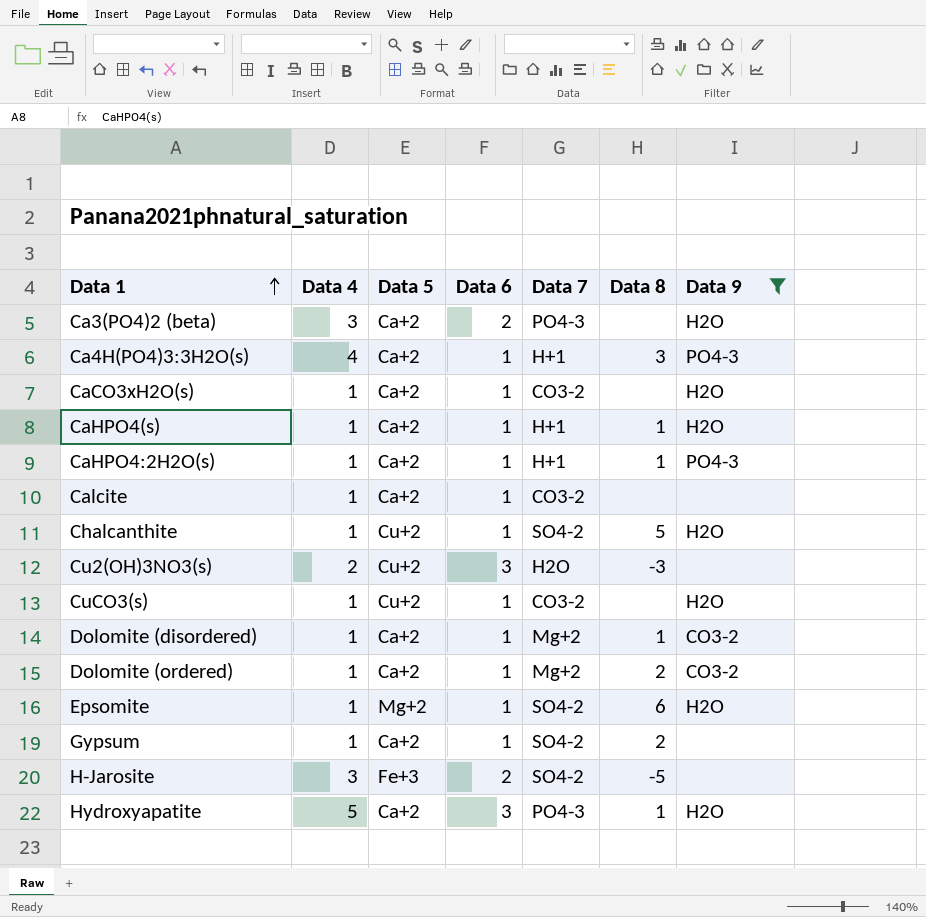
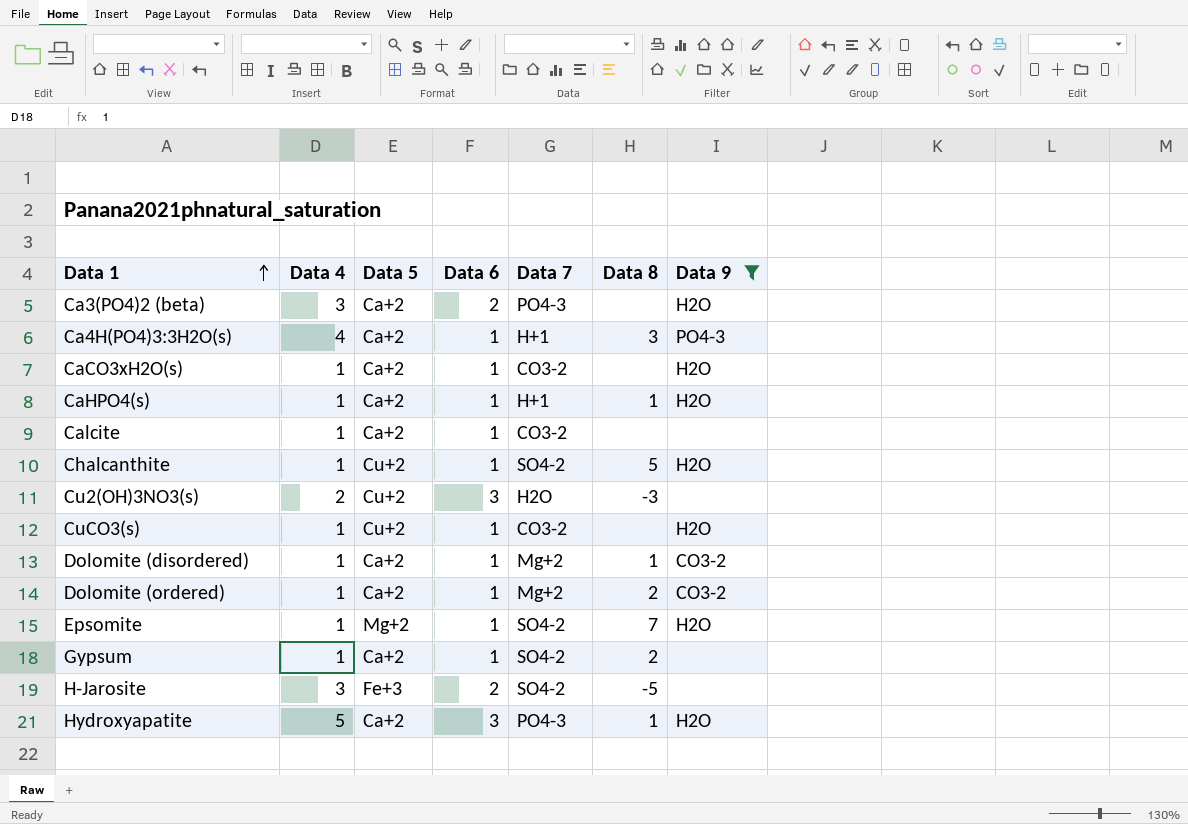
row CaHPO4:2H2O(s): 1 | Ca+2 | 1 | H+1 | 1 | PO4-3 -> none
Epsomite | Data 8: 6 -> 7

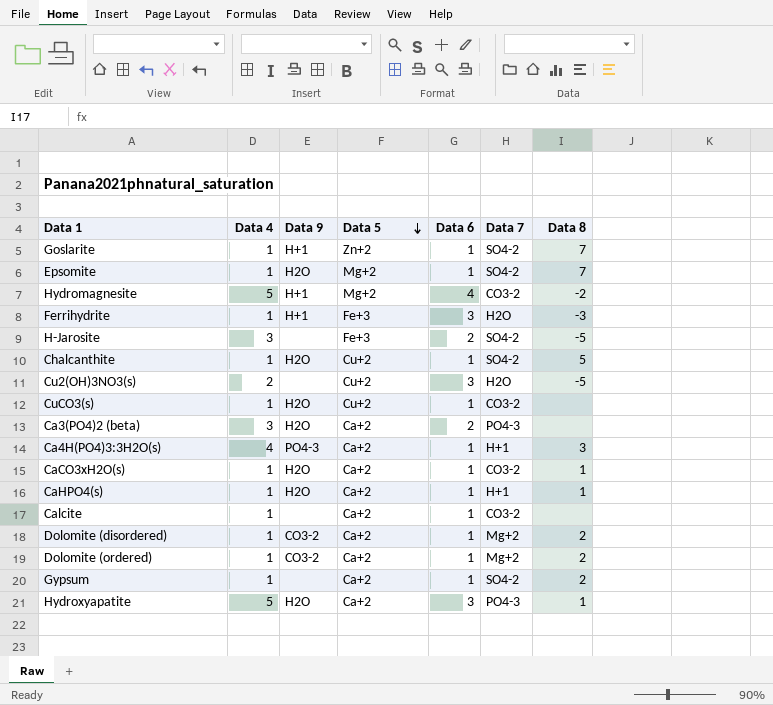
filter: Data 9 != H+1 -> none
row order: Data 1 ascending -> Data 5 descending
column Data 9 | position: 7 -> 3
Cu2(OH)3NO3(s) | Data 8: -3 -> -5
CaCO3xH2O(s) | Data 8: none -> 1
Dolomite (disordered) | Data 8: 1 -> 2

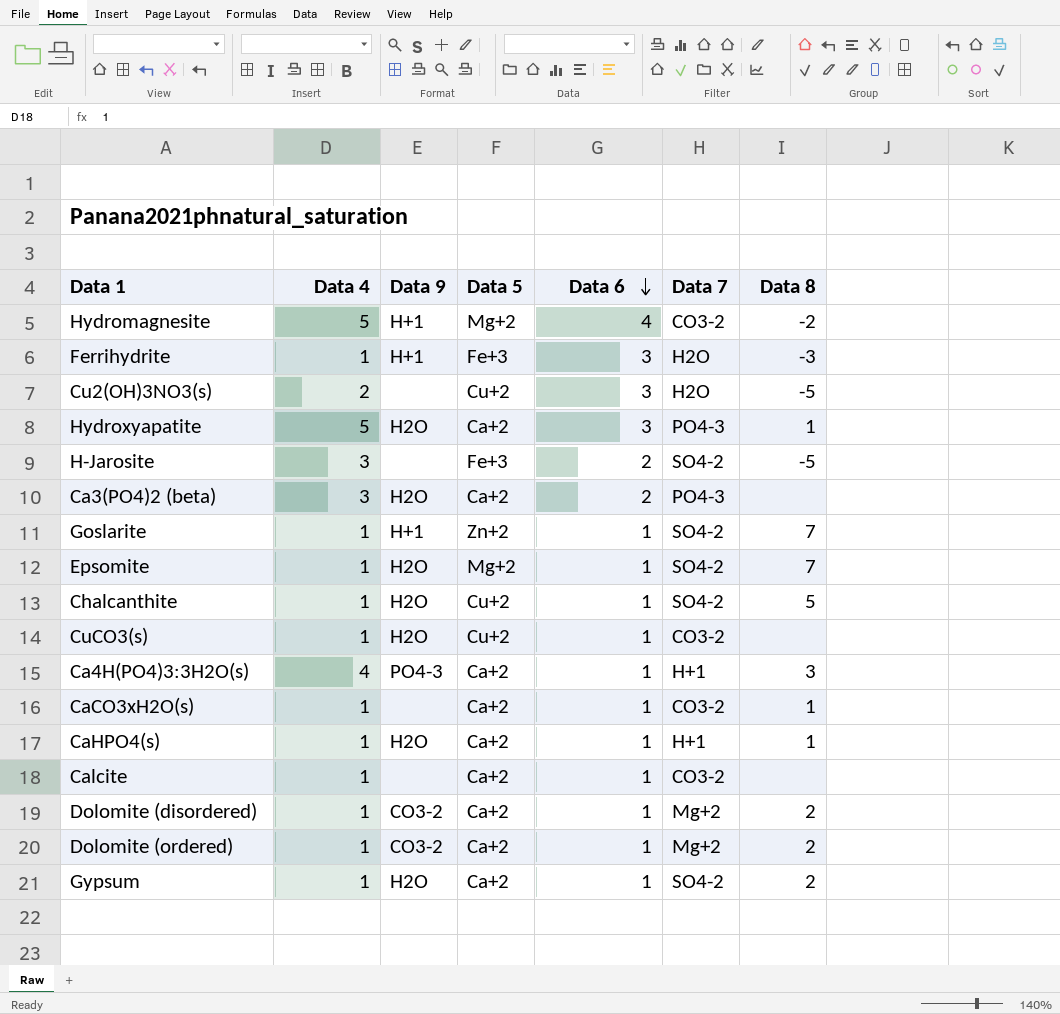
row order: Data 5 descending -> Data 6 descending
CaCO3xH2O(s) | Data 9: H2O -> none
Gypsum | Data 9: none -> H2O

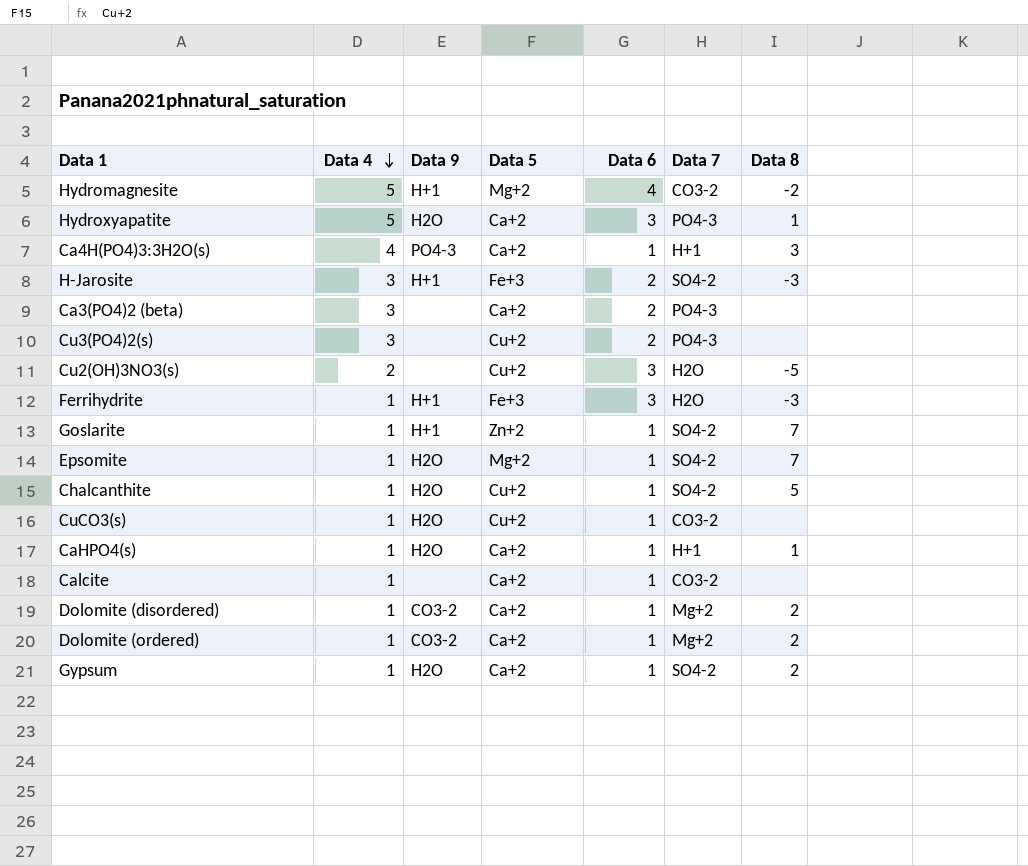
row order: Data 6 descending -> Data 4 descending
row CaCO3xH2O(s): 1 | none | Ca+2 | 1 | CO3-2 | 1 -> none
H-Jarosite | Data 9: none -> H+1
H-Jarosite | Data 8: -5 -> -3
Ca3(PO4)2 (beta) | Data 9: H2O -> none
row Cu3(PO4)2(s): none -> 3 | none | Cu+2 | 2 | PO4-3 | none

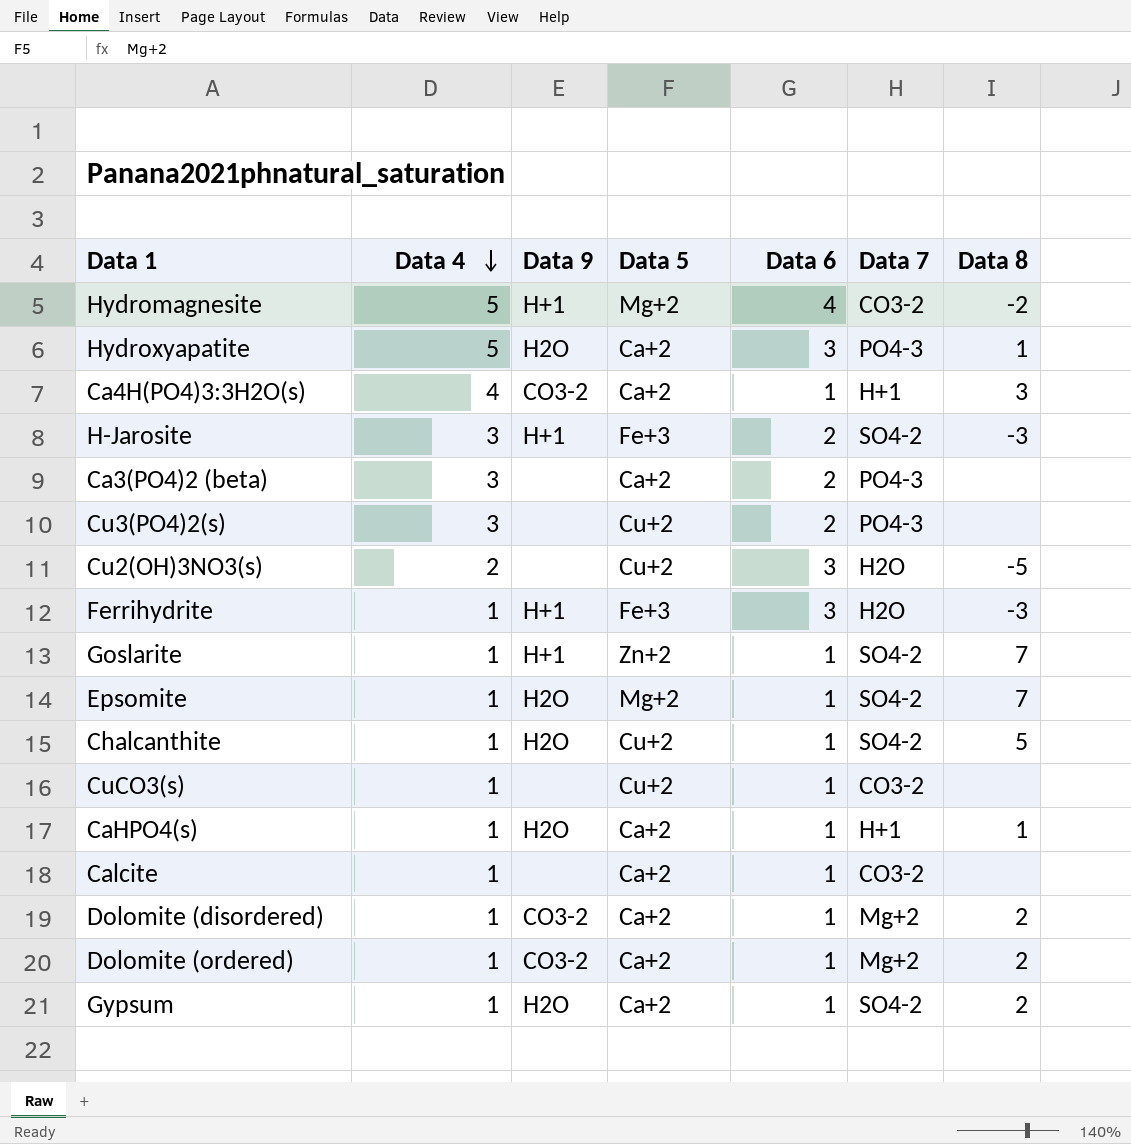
Ca4H(PO4)3:3H2O(s) | Data 9: PO4-3 -> CO3-2
CuCO3(s) | Data 9: H2O -> none

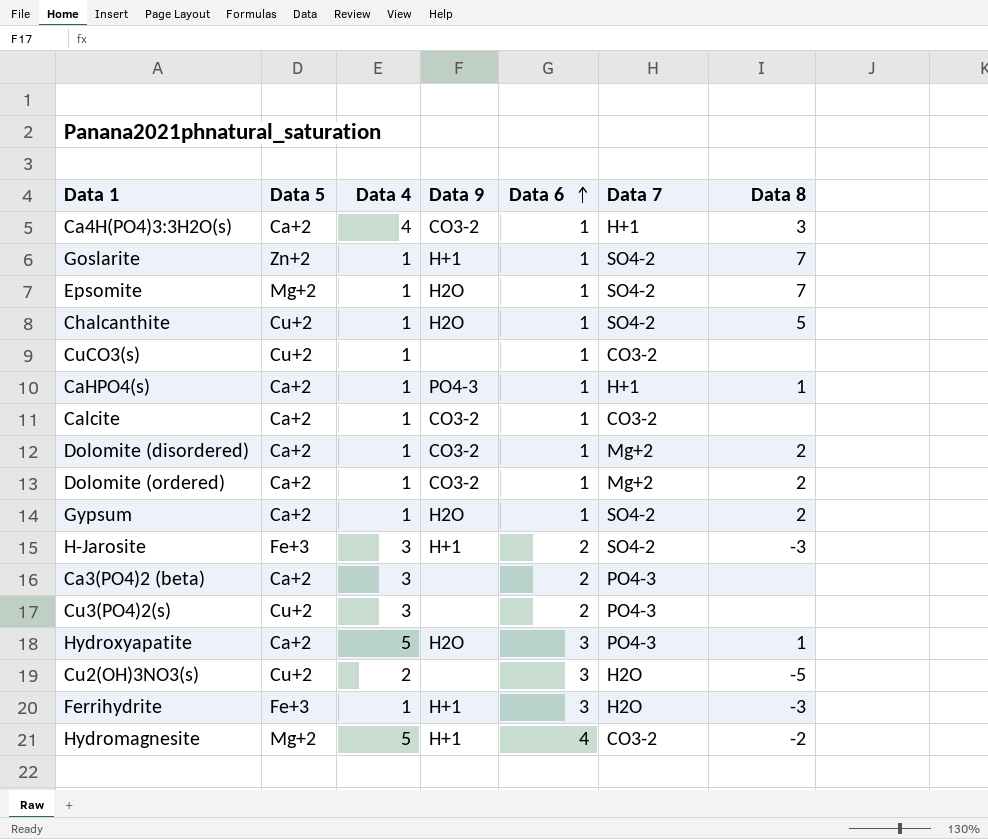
row order: Data 4 descending -> Data 6 ascending
column Data 5 | position: 4 -> 2
CaHPO4(s) | Data 9: H2O -> PO4-3
Calcite | Data 9: none -> CO3-2

